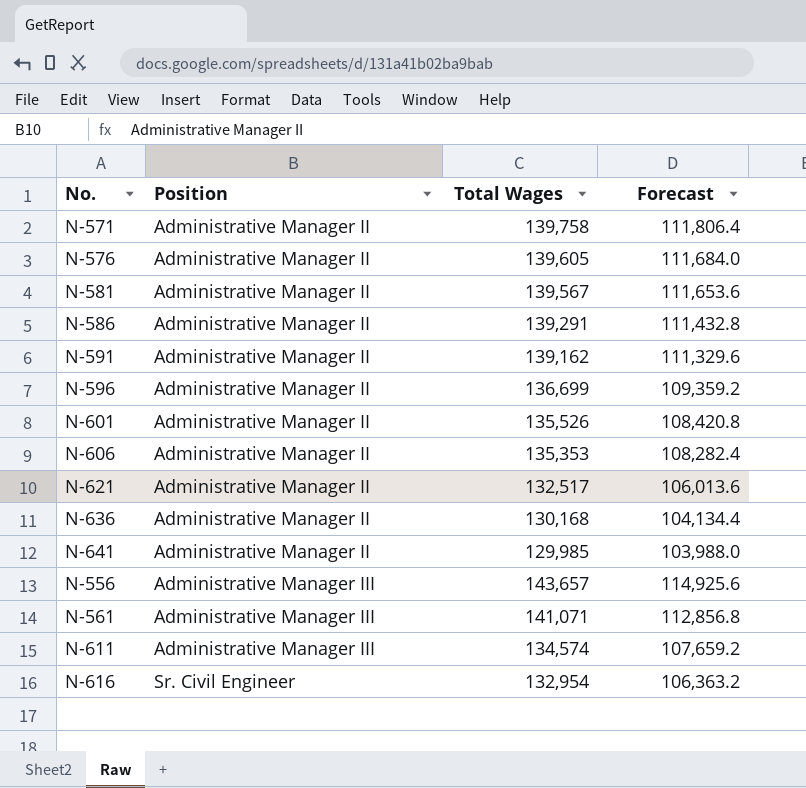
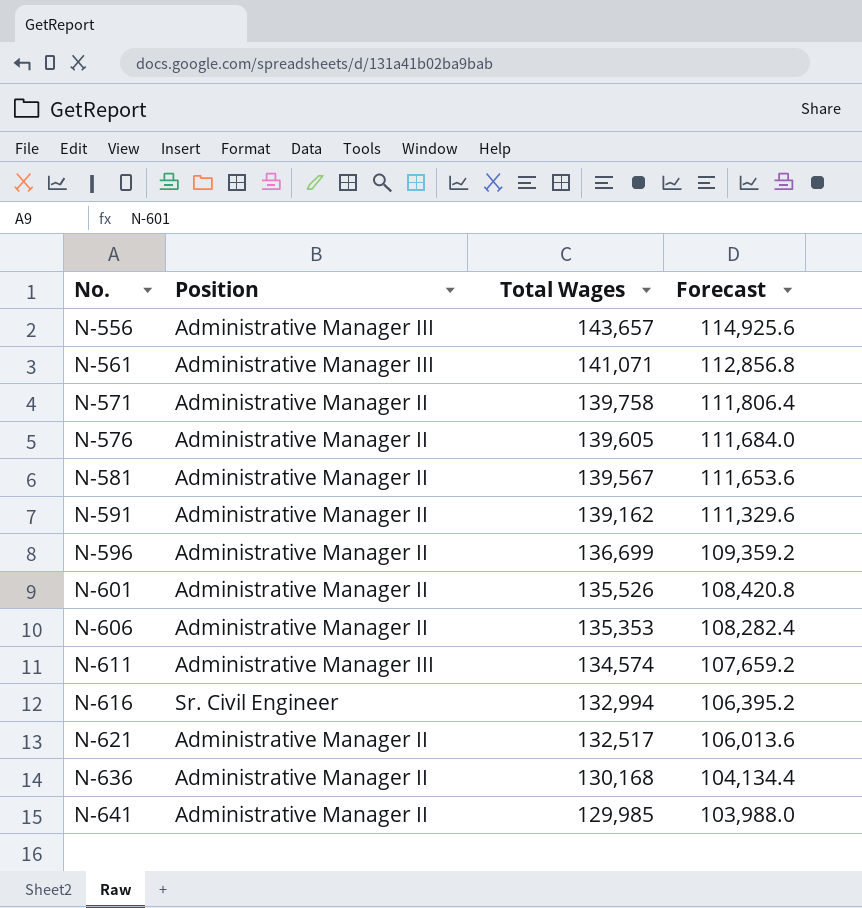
row order: Position ascending -> No. ascending
row N-586: Administrative Manager II | 139,291 | 111,432.8 -> none
N-616 | Total Wages: 132,954 -> 132,994
N-616 | Forecast: 106,363.2 -> 106,395.2

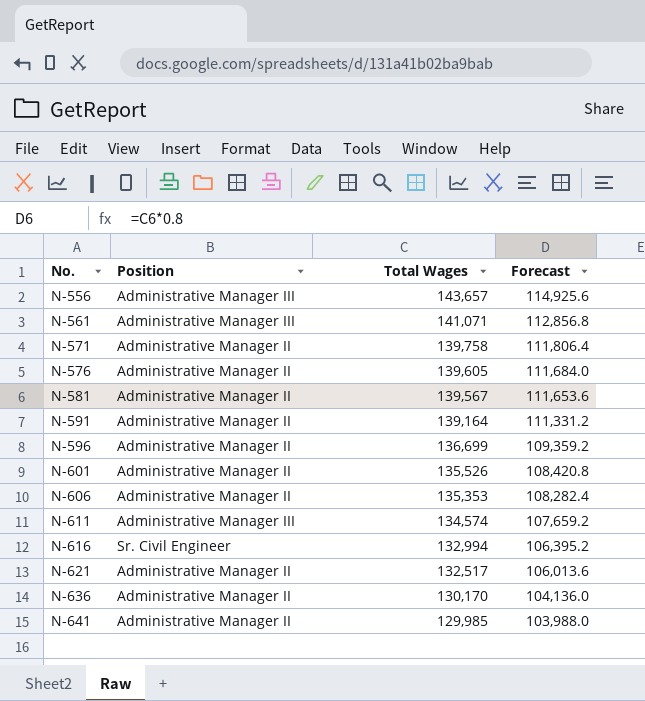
N-591 | Total Wages: 139,162 -> 139,164
N-591 | Forecast: 111,329.6 -> 111,331.2
N-636 | Total Wages: 130,168 -> 130,170
N-636 | Forecast: 104,134.4 -> 104,136.0

